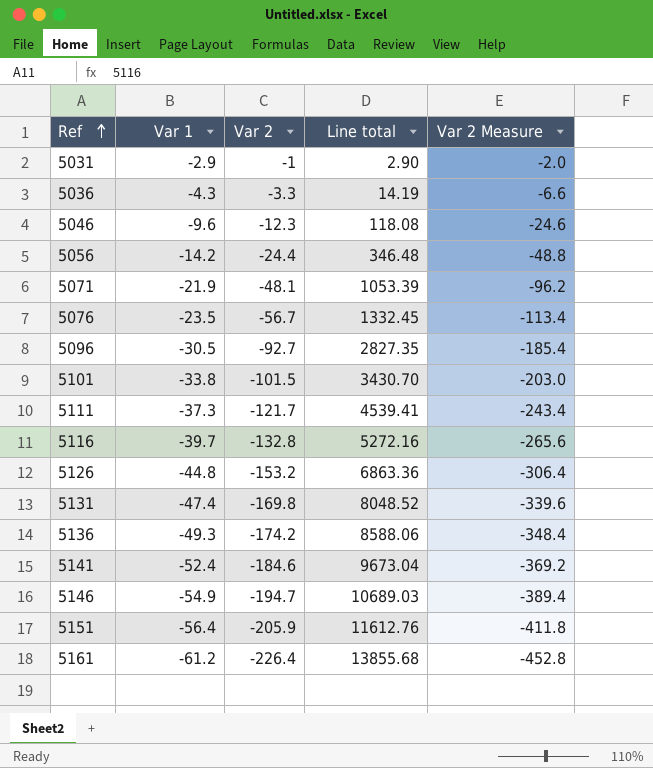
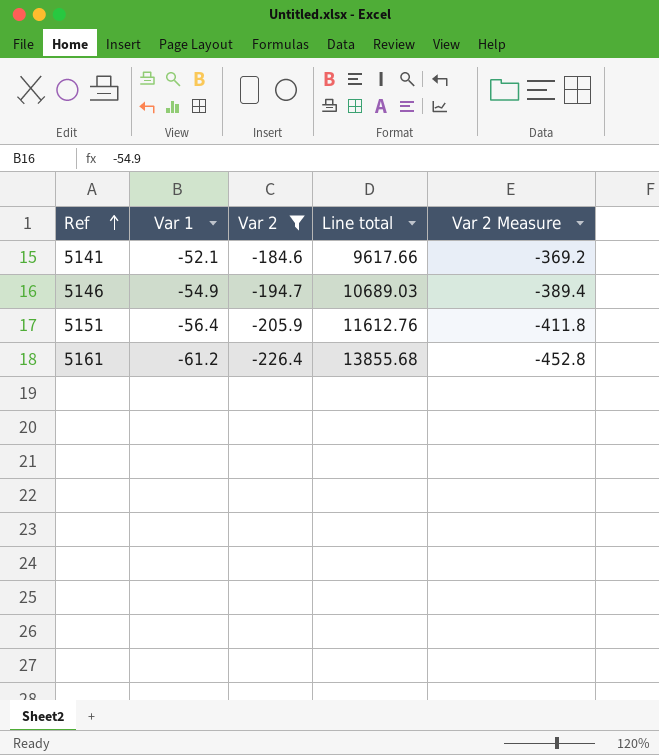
filter: none -> Var 2 <= -184.6
5141 | Var 1: -52.4 -> -52.1
5141 | Line total: 9673.04 -> 9617.66

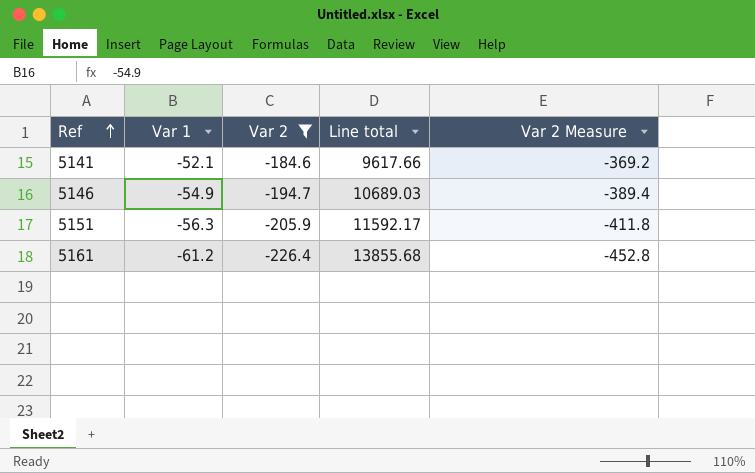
5151 | Var 1: -56.4 -> -56.3
5151 | Line total: 11612.76 -> 11592.17

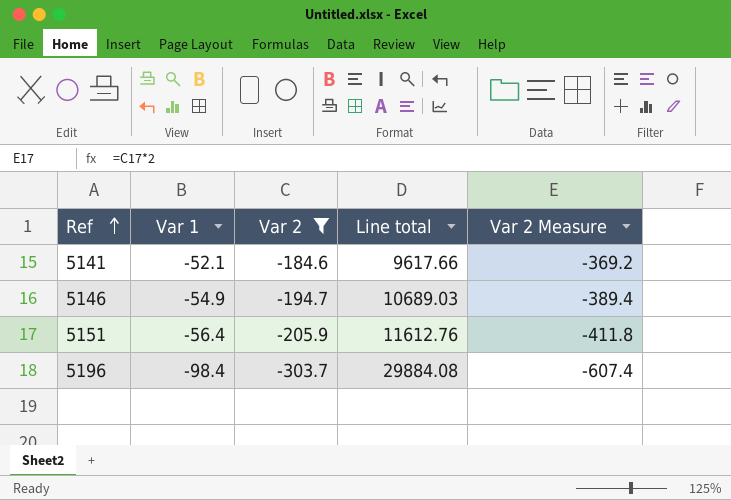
row 5161: -61.2 | -226.4 | 13855.68 | -452.8 -> none
5151 | Var 1: -56.3 -> -56.4
5151 | Line total: 11592.17 -> 11612.76
row 5196: none -> -98.4 | -303.7 | 29884.08 | -607.4

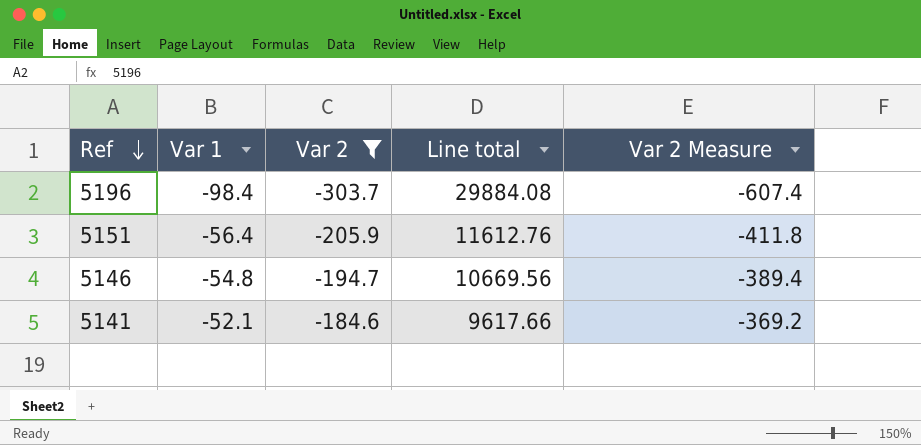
row order: Ref ascending -> Ref descending
5146 | Var 1: -54.9 -> -54.8
5146 | Line total: 10689.03 -> 10669.56

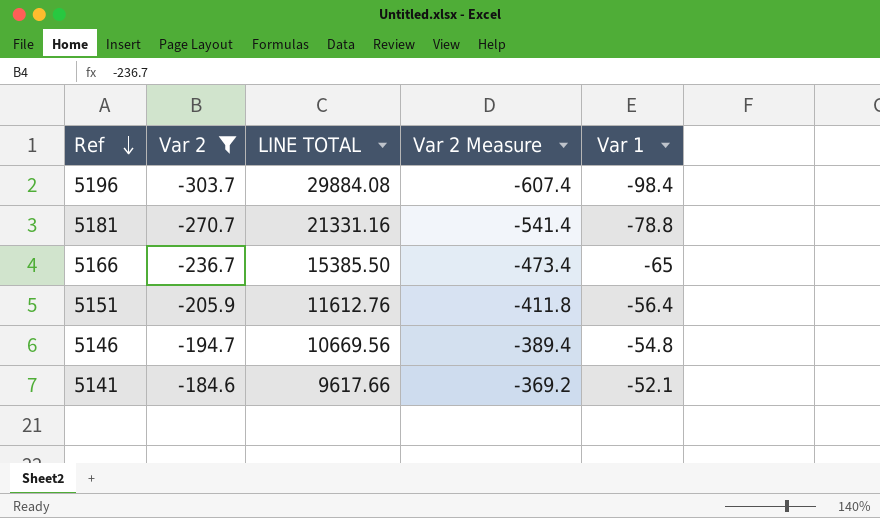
column name: Line total -> LINE TOTAL
column Var 1 | position: 2 -> 5
row 5181: none -> -270.7 | 21331.16 | -541.4 | -78.8
row 5166: none -> -236.7 | 15385.50 | -473.4 | -65

